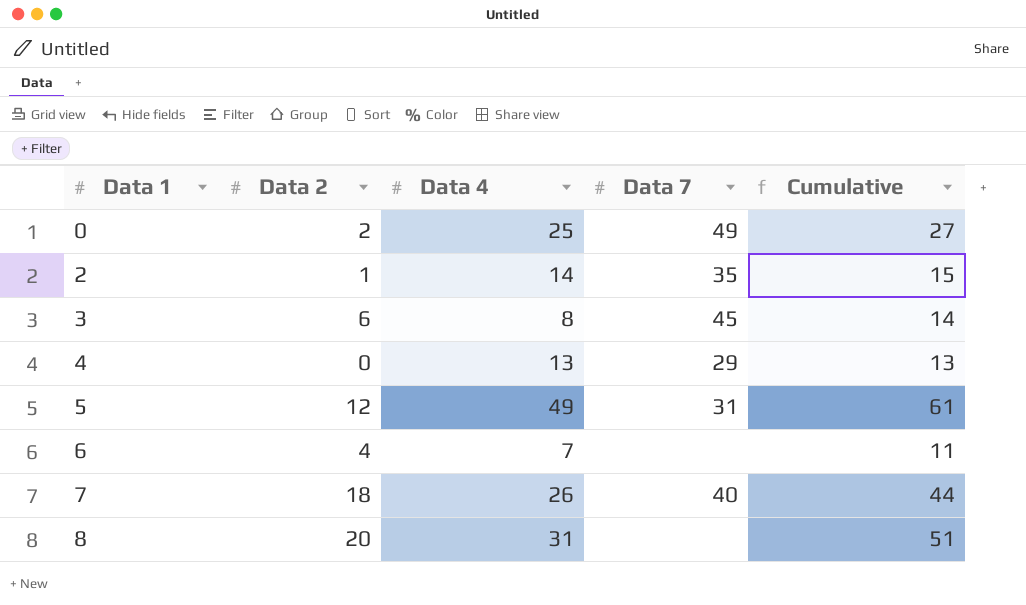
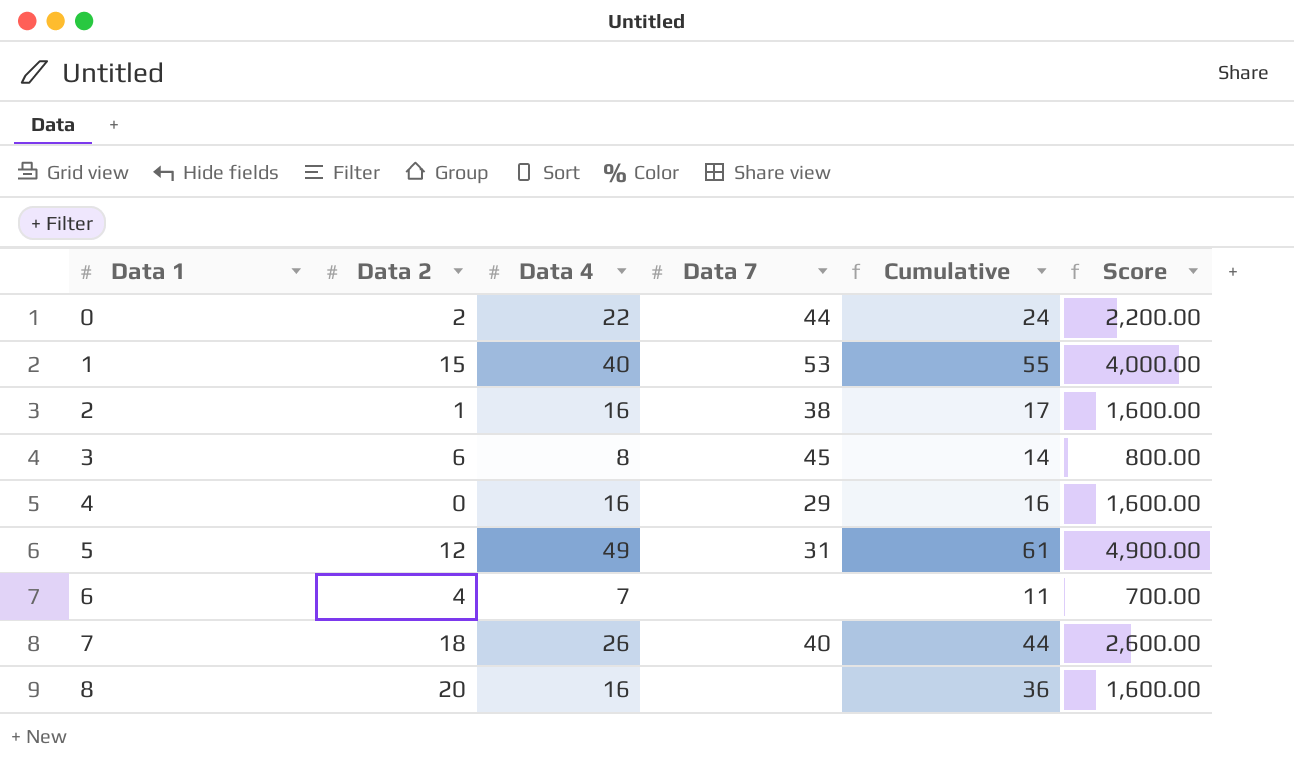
column Score | formula: none -> [Data 4] * 100
0 | Data 4: 25 -> 22
0 | Data 7: 49 -> 44
0 | Cumulative: 27 -> 24
row 1: none -> 15 | 40 | 53 | 55 | 4,000.00
2 | Data 4: 14 -> 16
2 | Data 7: 35 -> 38
2 | Cumulative: 15 -> 17
4 | Data 4: 13 -> 16
4 | Cumulative: 13 -> 16
8 | Data 4: 31 -> 16
8 | Cumulative: 51 -> 36

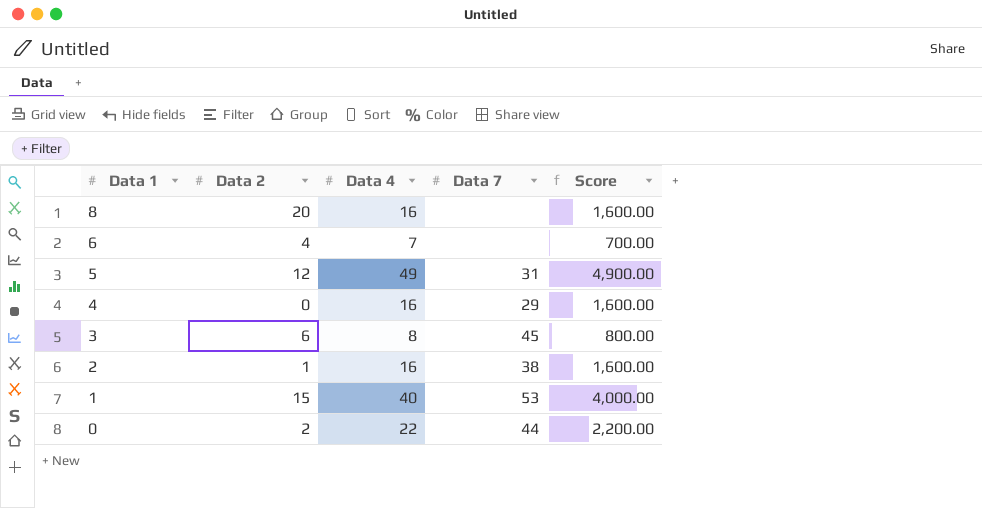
row order: Data 1 ascending -> Data 1 descending
column Cumulative | formula: [Data 2] + [Data 4] -> none
row 7: 18 | 26 | 40 | 44 | 2,600.00 -> none

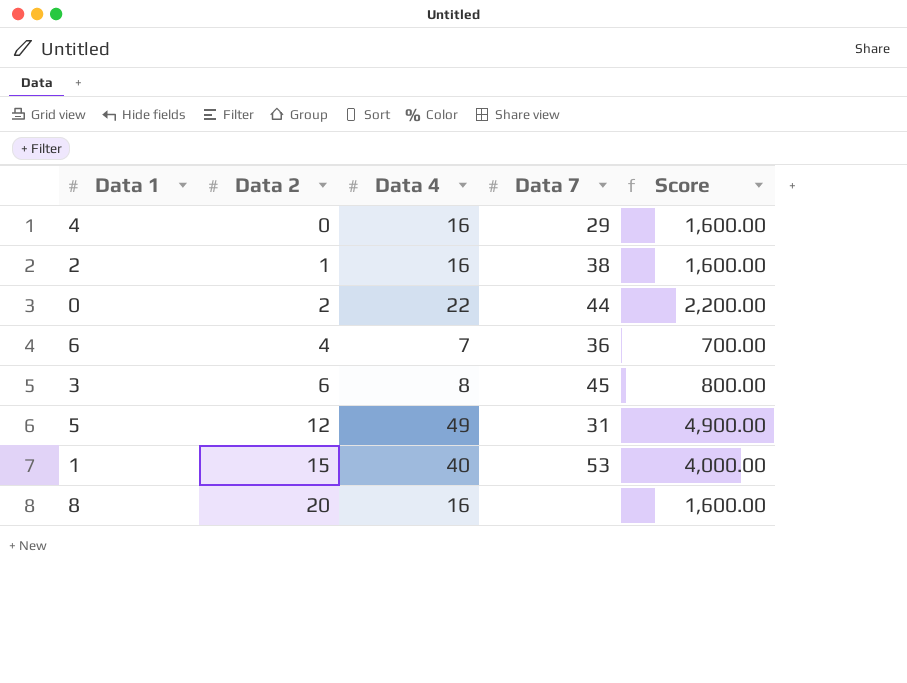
row order: Data 1 descending -> Data 2 ascending
6 | Data 7: none -> 36

